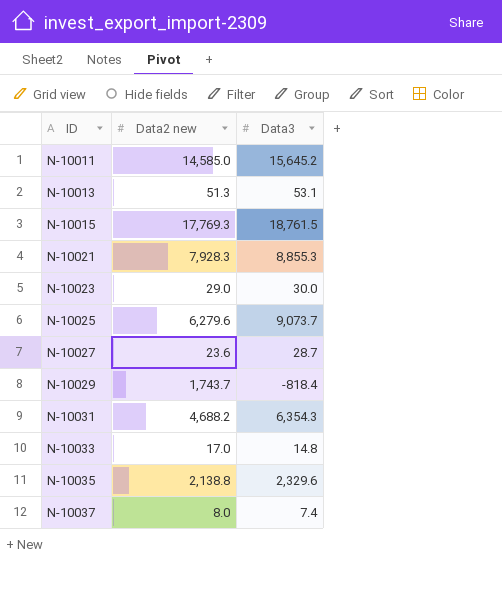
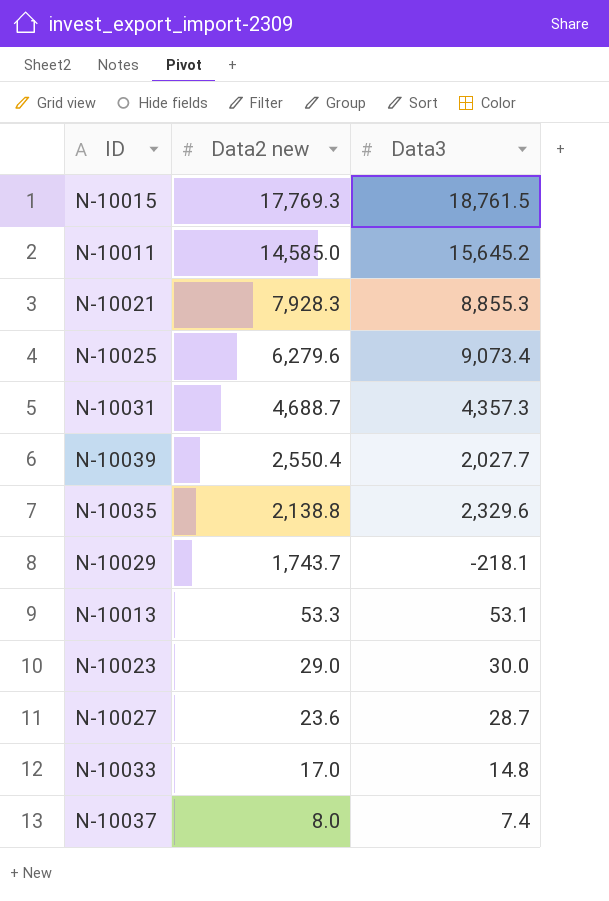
row order: ID ascending -> Data2 new descending
N-10025 | Data3: 9,073.7 -> 9,073.4
N-10031 | Data2 new: 4,688.2 -> 4,688.7
N-10031 | Data3: 6,354.3 -> 4,357.3
row N-10039: none -> 2,550.4 | 2,027.7
N-10029 | Data3: -818.4 -> -218.1
N-10013 | Data2 new: 51.3 -> 53.3

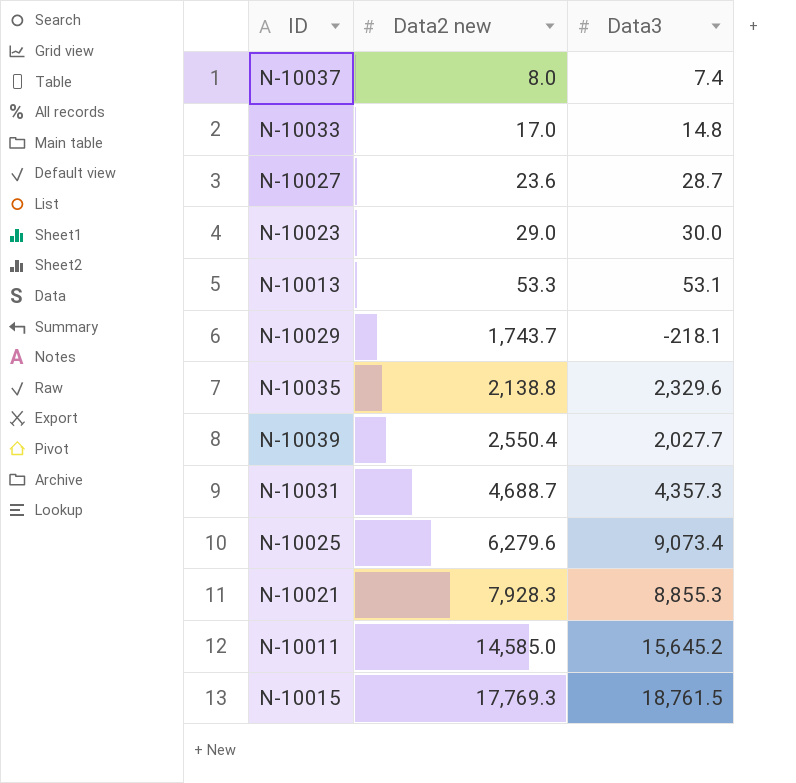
row order: Data2 new descending -> Data2 new ascending

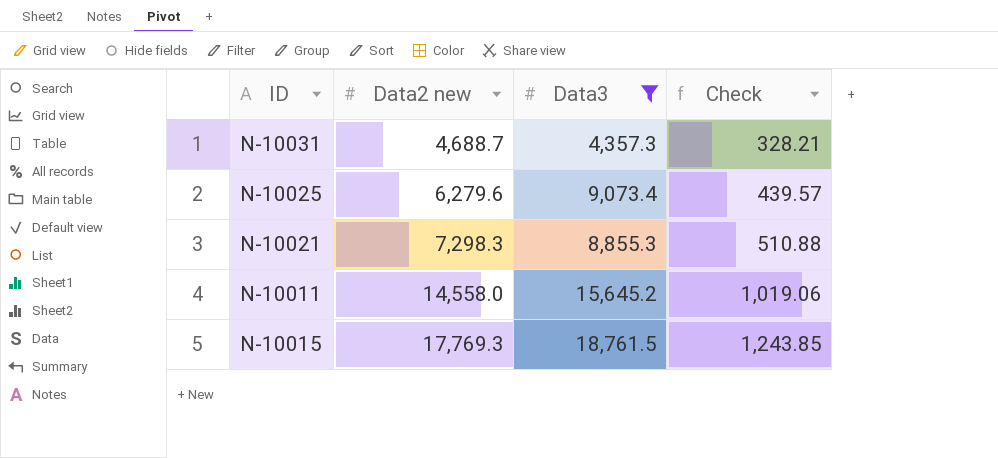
filter: none -> Data3 >= 4,357.3
column Check | formula: none -> [Data2 new] * 0.07
N-10021 | Data2 new: 7,928.3 -> 7,298.3
N-10011 | Data2 new: 14,585.0 -> 14,558.0

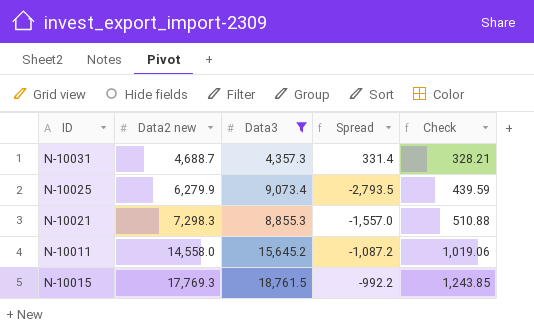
column Spread | formula: none -> [Data2 new] - [Data3]
N-10025 | Data2 new: 6,279.6 -> 6,279.9
N-10025 | Check: 439.57 -> 439.59

